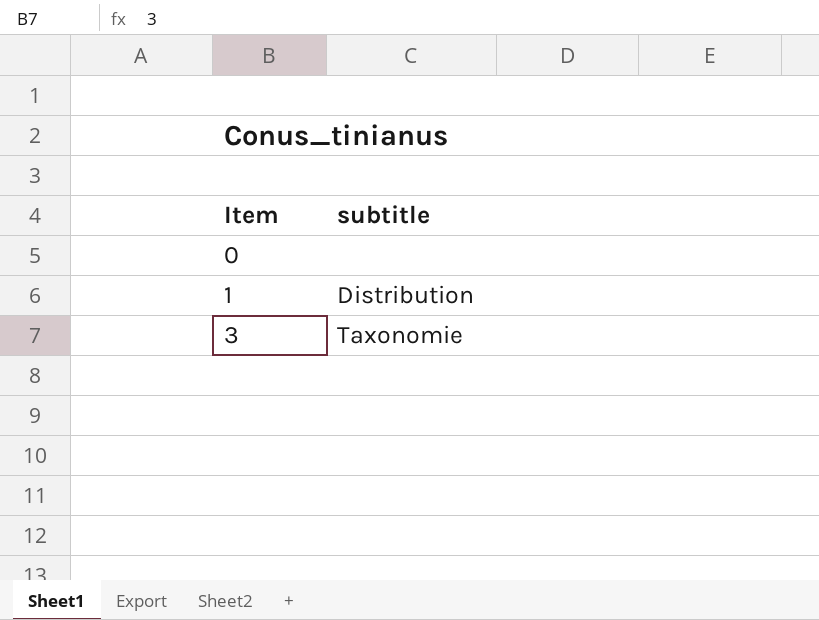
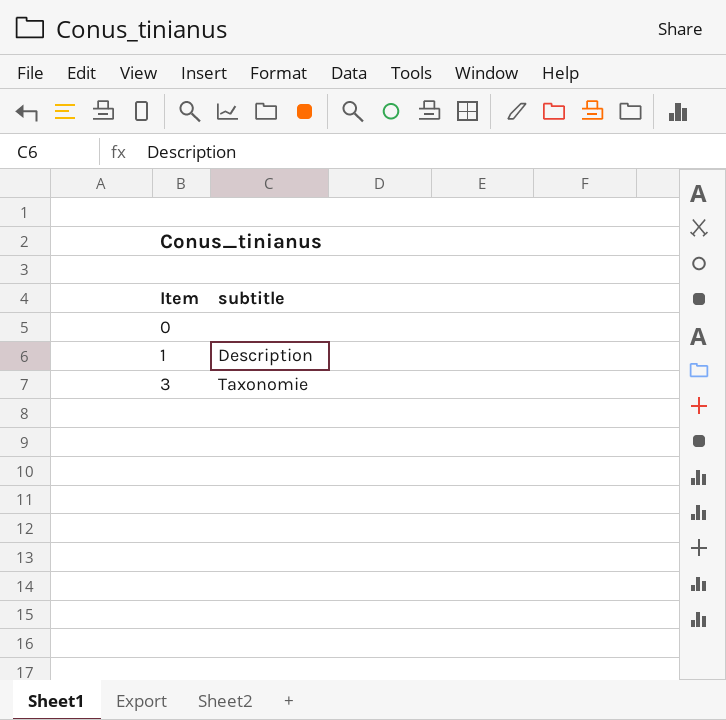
1 | subtitle: Distribution -> Description

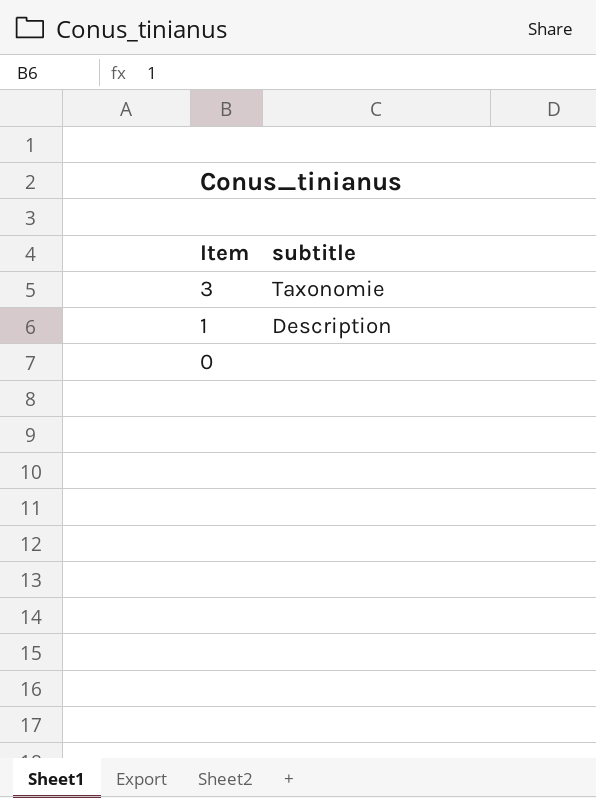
row order: Item ascending -> Item descending

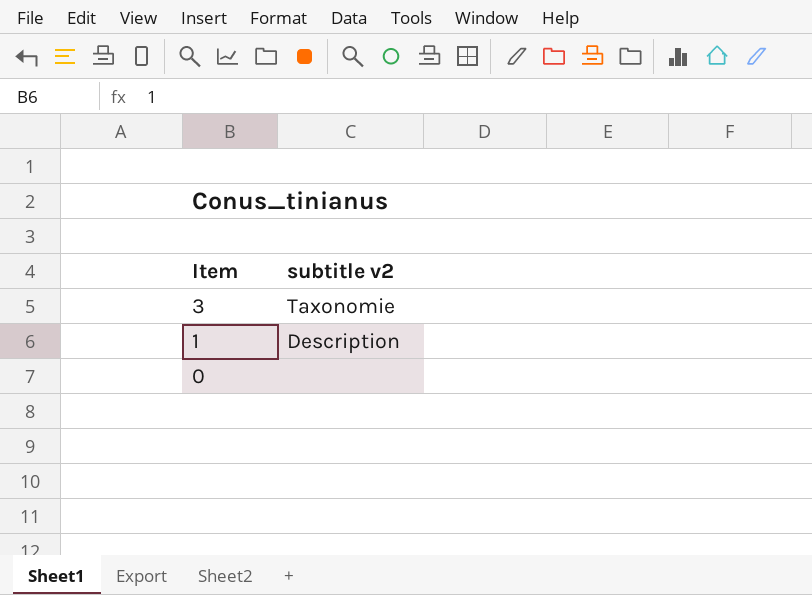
column name: subtitle -> subtitle v2

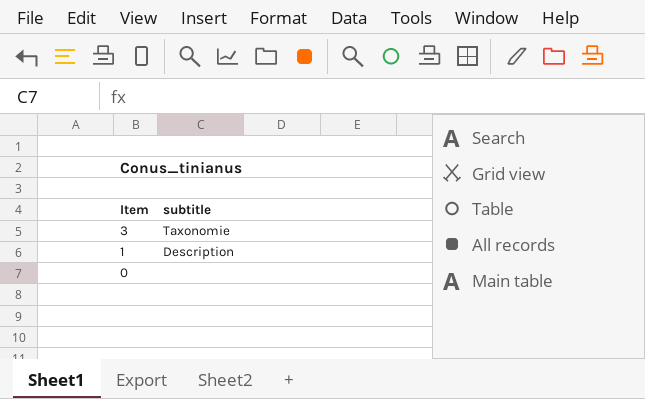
column name: subtitle v2 -> subtitle

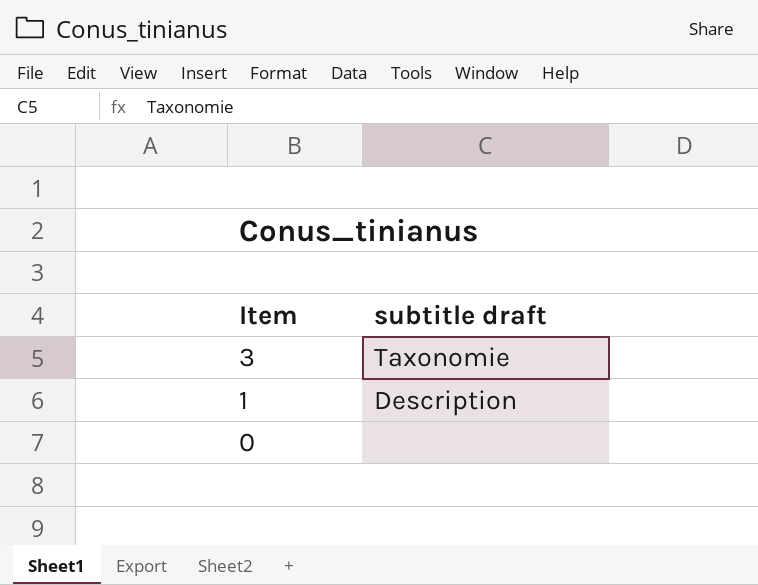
column name: subtitle -> subtitle draft

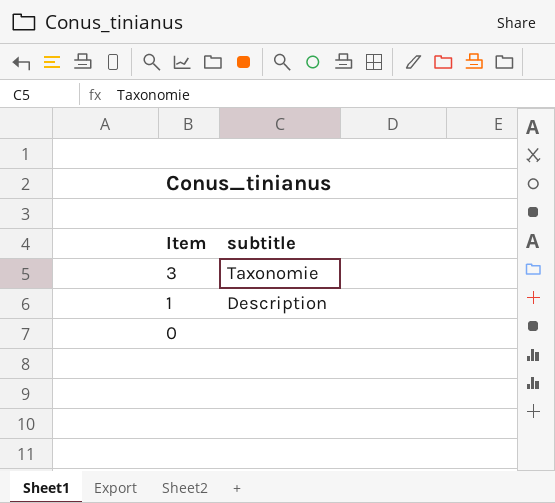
column name: subtitle draft -> subtitle

